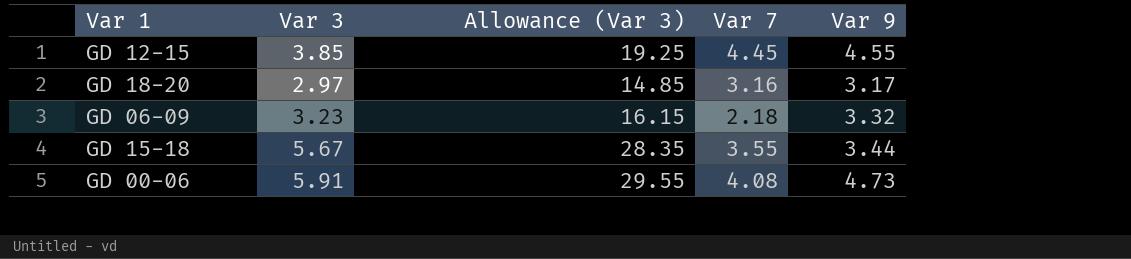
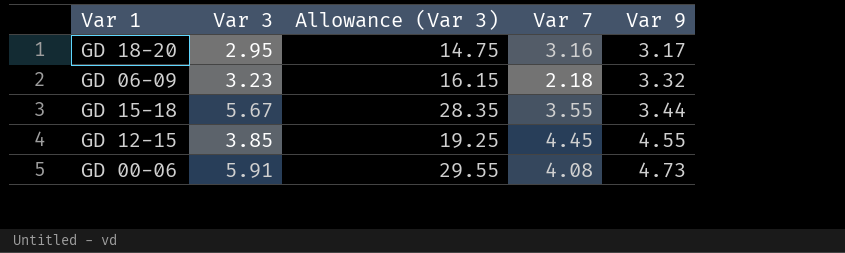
row order: none -> Var 9 ascending
GD 18-20 | Var 3: 2.97 -> 2.95
GD 18-20 | Allowance (Var 3): 14.85 -> 14.75

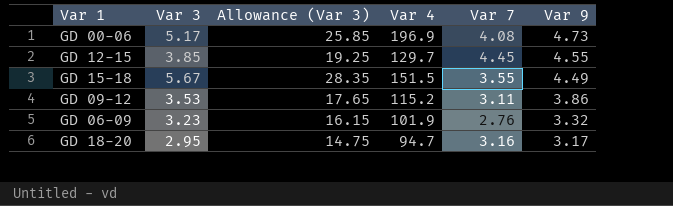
row order: Var 9 ascending -> Var 9 descending
column Var 4 | position: none -> 4
GD 00-06 | Var 3: 5.91 -> 5.17
GD 00-06 | Allowance (Var 3): 29.55 -> 25.85
GD 15-18 | Var 9: 3.44 -> 4.49
row GD 09-12: none -> 3.53 | 17.65 | 115.2 | 3.11 | 3.86
GD 06-09 | Var 7: 2.18 -> 2.76

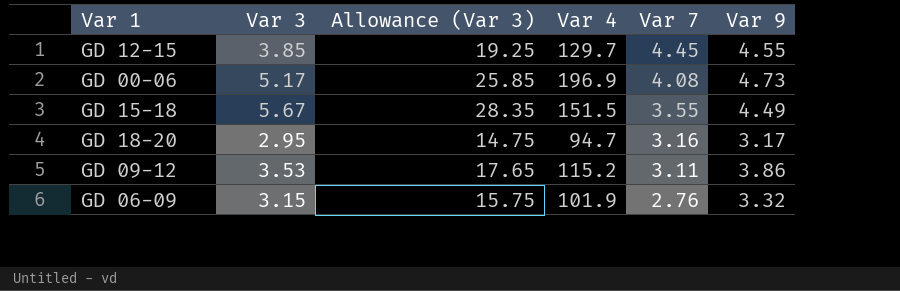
row order: Var 9 descending -> Var 7 descending
GD 06-09 | Var 3: 3.23 -> 3.15
GD 06-09 | Allowance (Var 3): 16.15 -> 15.75

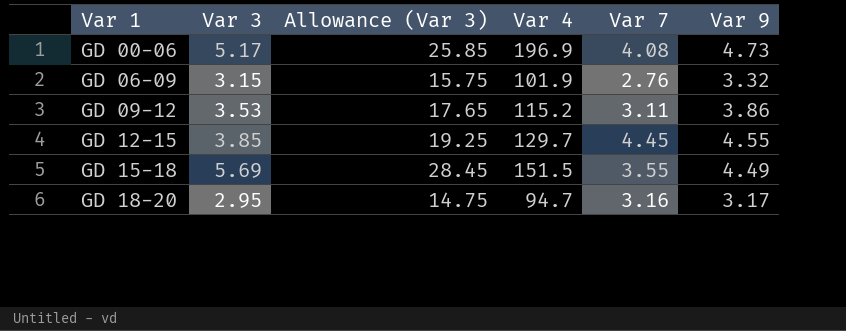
row order: Var 7 descending -> Var 1 ascending
GD 15-18 | Var 3: 5.67 -> 5.69
GD 15-18 | Allowance (Var 3): 28.35 -> 28.45

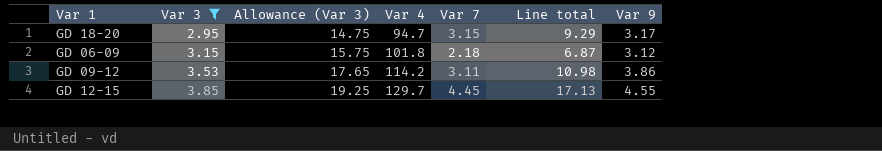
filter: none -> Var 3 <= 3.85
row order: Var 1 ascending -> Var 3 ascending
column Line total | formula: none -> [Var 3] * [Var 7]
GD 18-20 | Var 7: 3.16 -> 3.15
GD 06-09 | Var 4: 101.9 -> 101.8
GD 06-09 | Var 7: 2.76 -> 2.18
GD 06-09 | Var 9: 3.32 -> 3.12
GD 09-12 | Var 4: 115.2 -> 114.2

